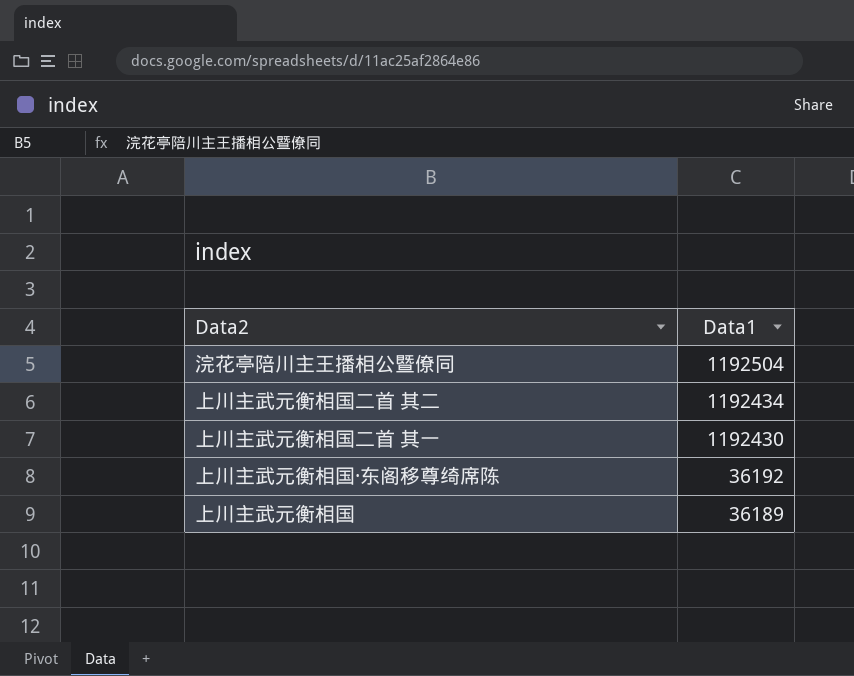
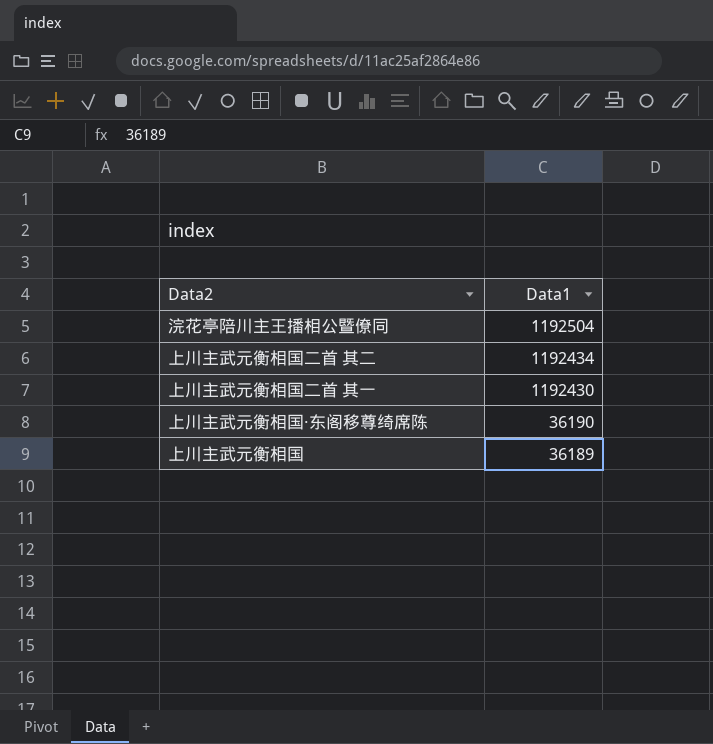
上川主武元衡相国·东阁移尊绮席陈 | Data1: 36192 -> 36190

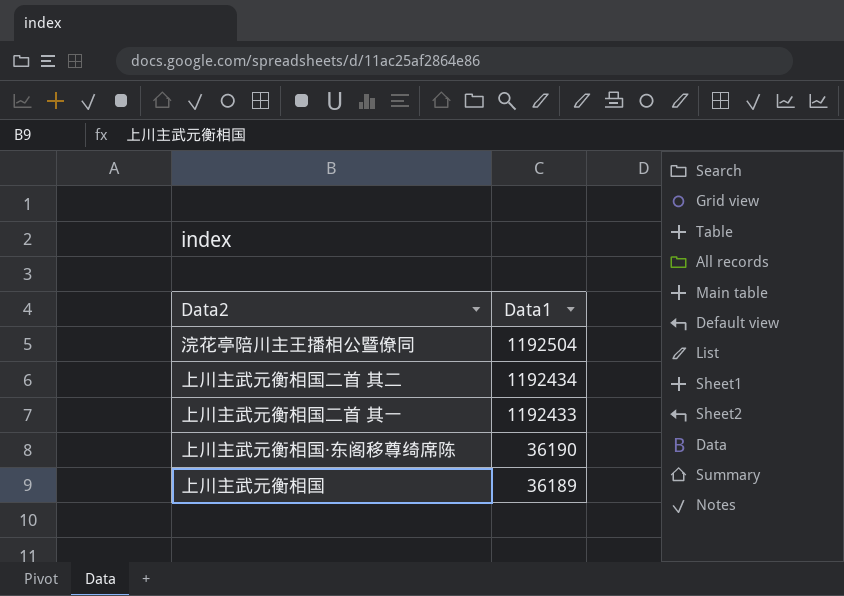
上川主武元衡相国二首 其一 | Data1: 1192430 -> 1192433

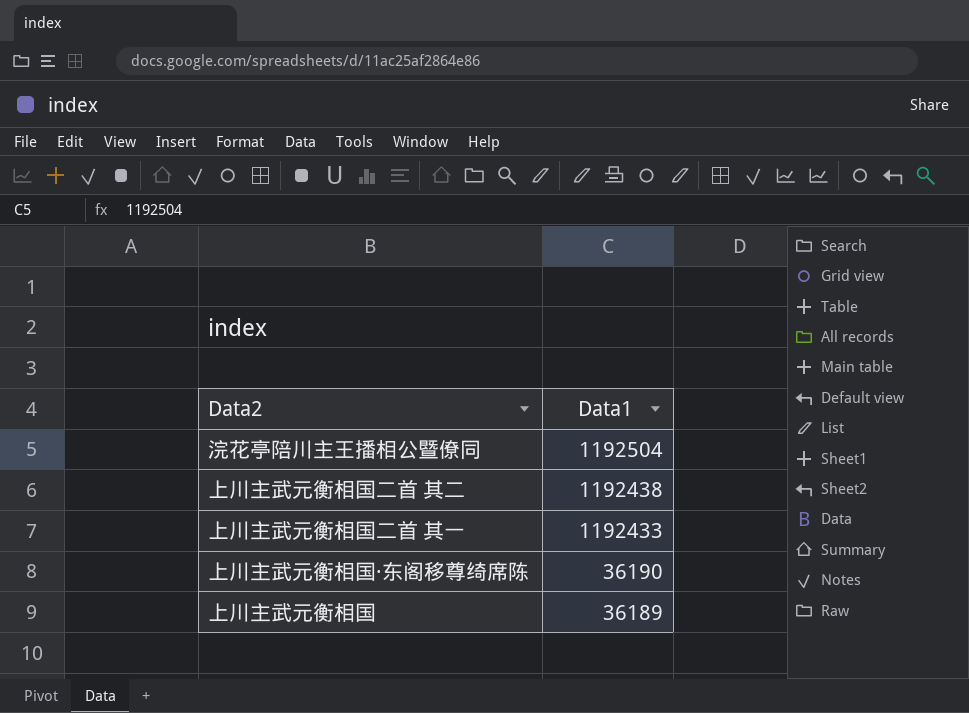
上川主武元衡相国二首 其二 | Data1: 1192434 -> 1192438

